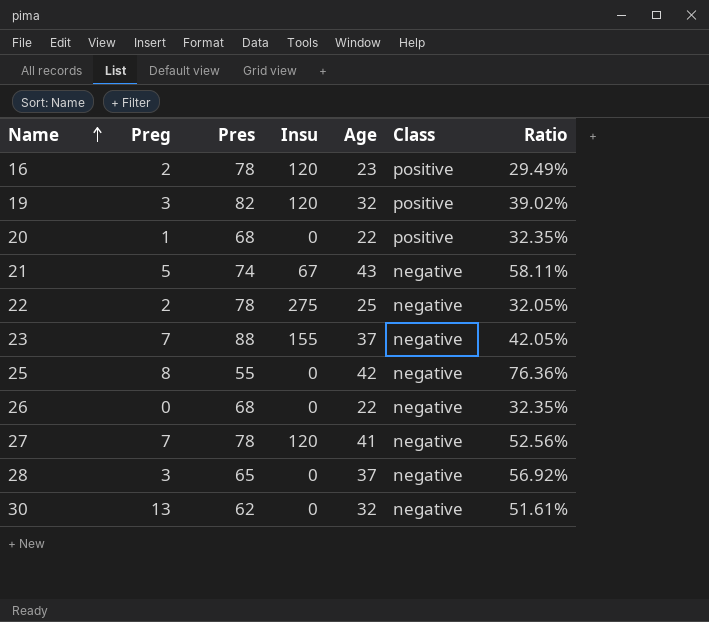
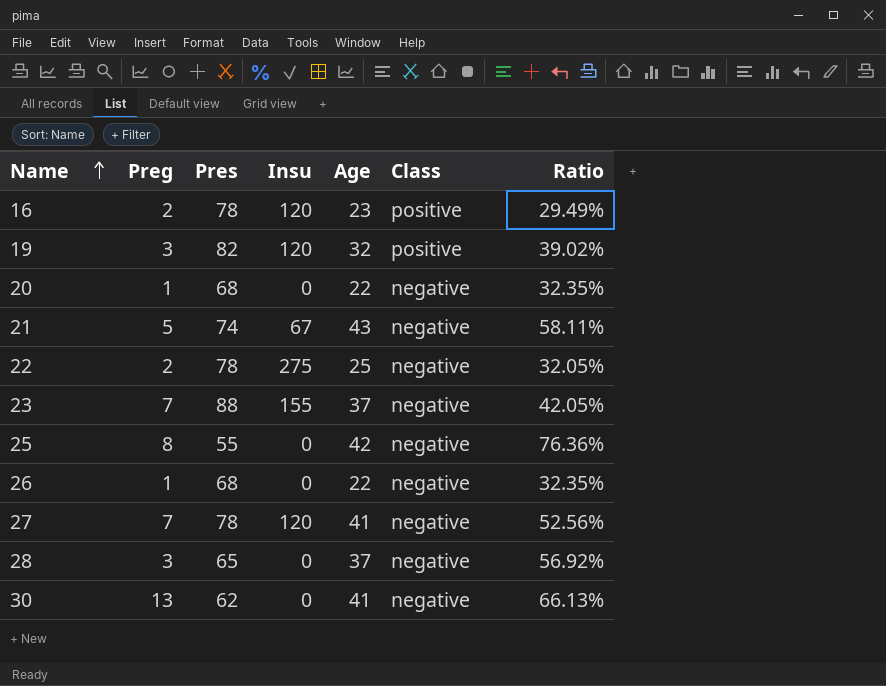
20 | Class: positive -> negative
26 | Preg: 0 -> 1
30 | Age: 32 -> 41
30 | Ratio: 51.61% -> 66.13%

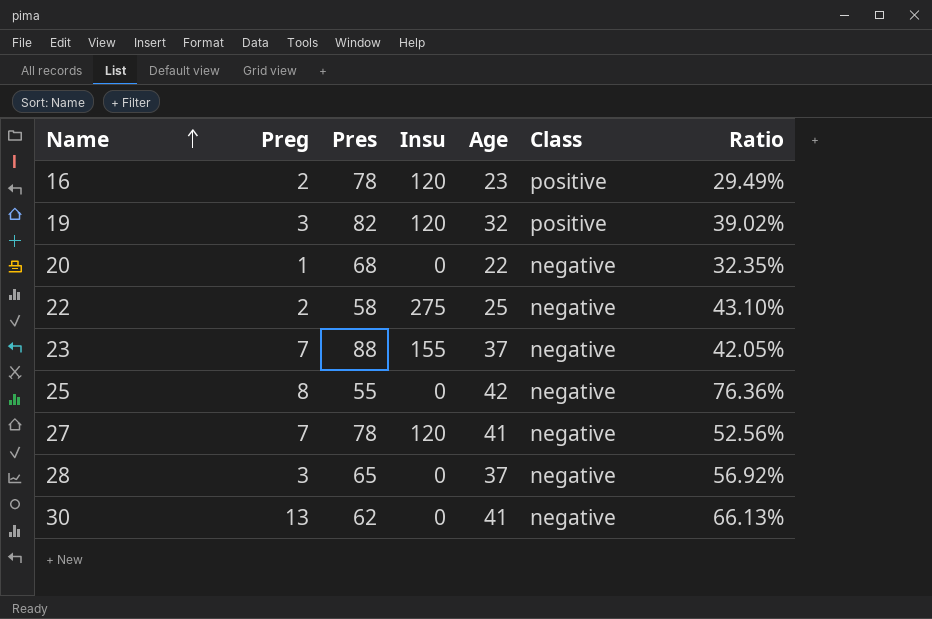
row 21: 5 | 74 | 67 | 43 | negative | 58.11% -> none
row 26: 1 | 68 | 0 | 22 | negative | 32.35% -> none
22 | Pres: 78 -> 58
22 | Ratio: 32.05% -> 43.10%

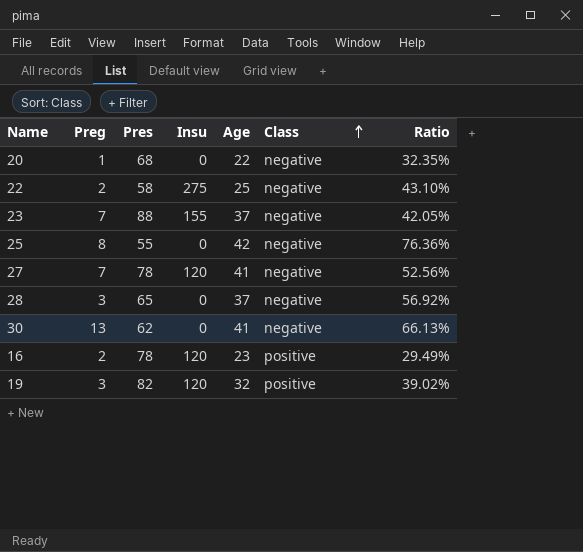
row order: Name ascending -> Class ascending

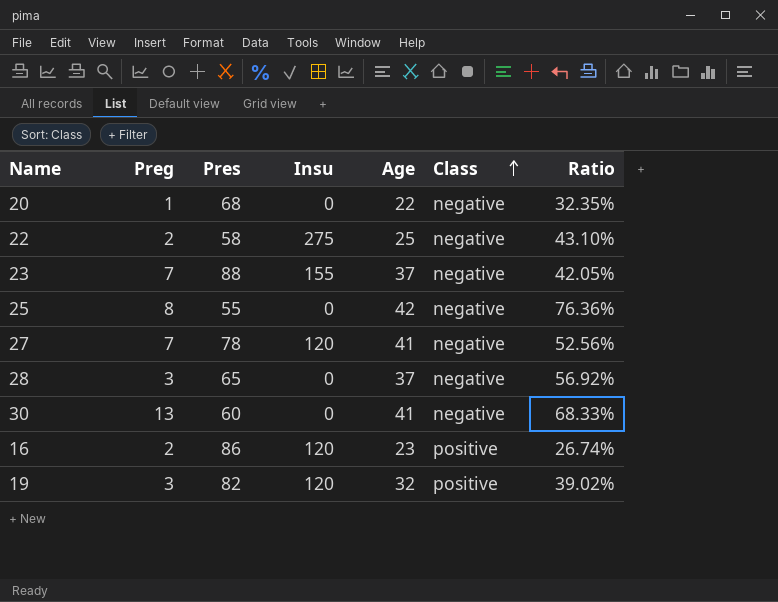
30 | Pres: 62 -> 60
30 | Ratio: 66.13% -> 68.33%
16 | Pres: 78 -> 86
16 | Ratio: 29.49% -> 26.74%

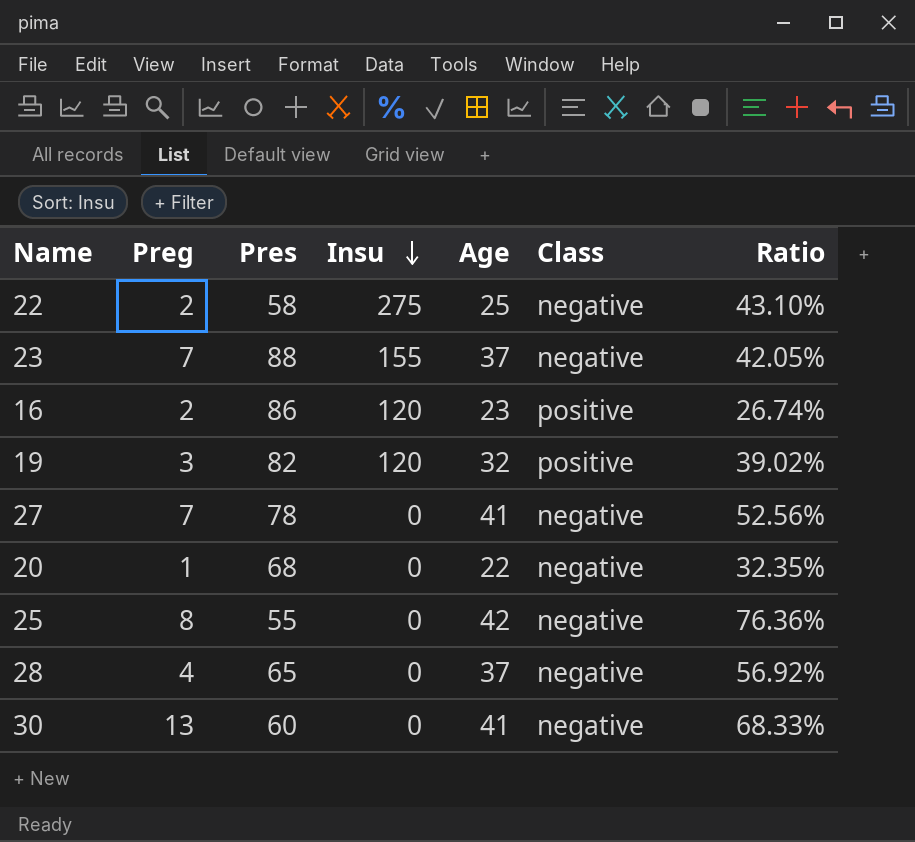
row order: Class ascending -> Insu descending
27 | Insu: 120 -> 0
28 | Preg: 3 -> 4

